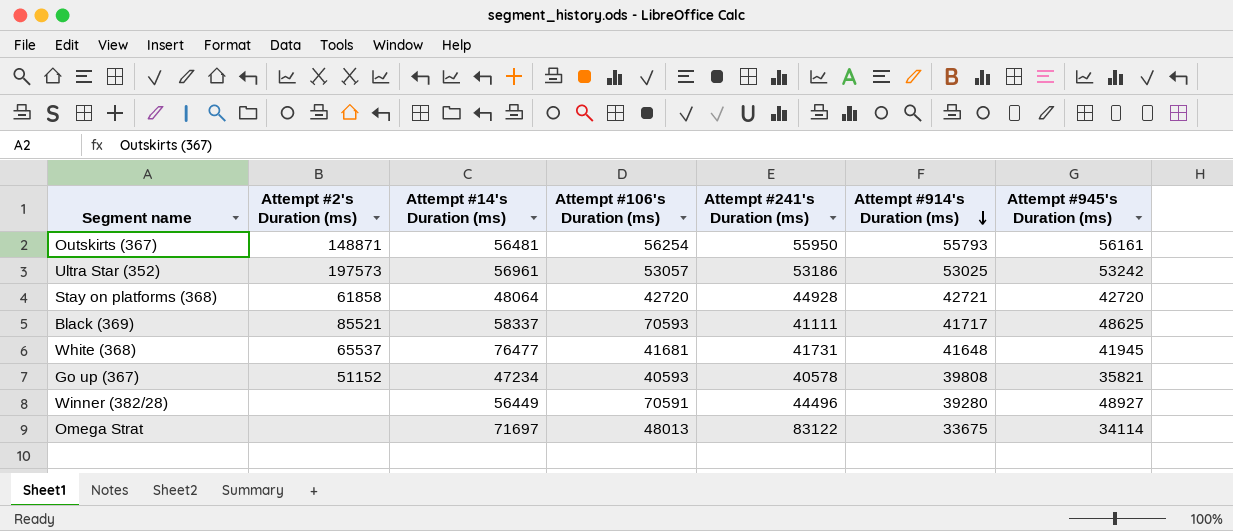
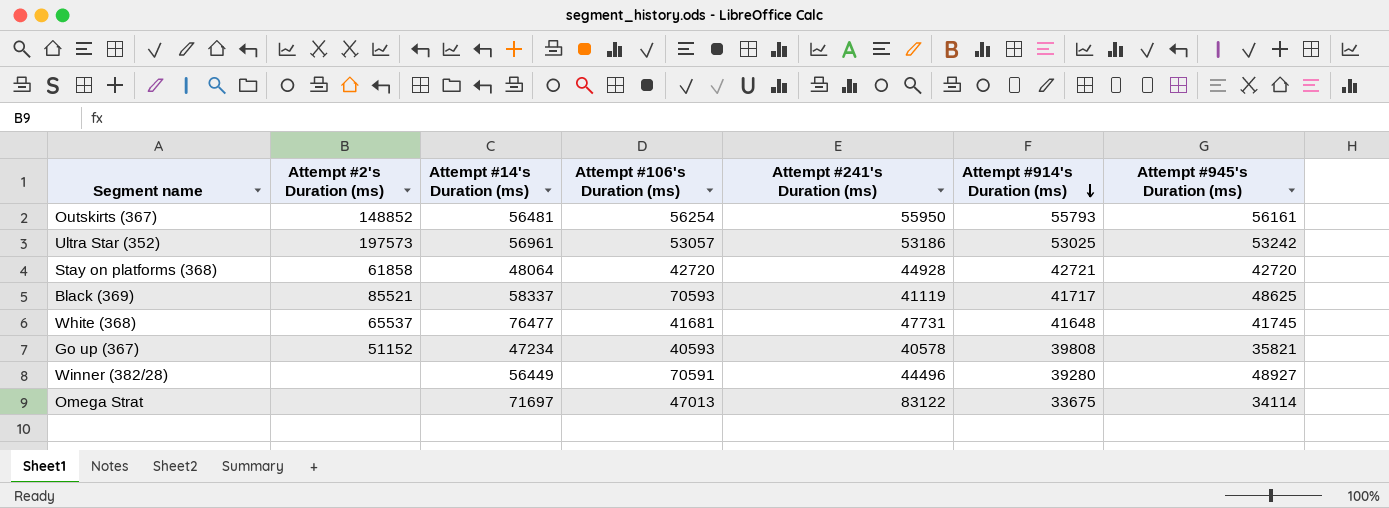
Outskirts (367) | Attempt #2's Duration (ms): 148871 -> 148852
Black (369) | Attempt #241's Duration (ms): 41111 -> 41119
White (368) | Attempt #241's Duration (ms): 41731 -> 47731
White (368) | Attempt #945's Duration (ms): 41945 -> 41745
Omega Strat | Attempt #106's Duration (ms): 48013 -> 47013

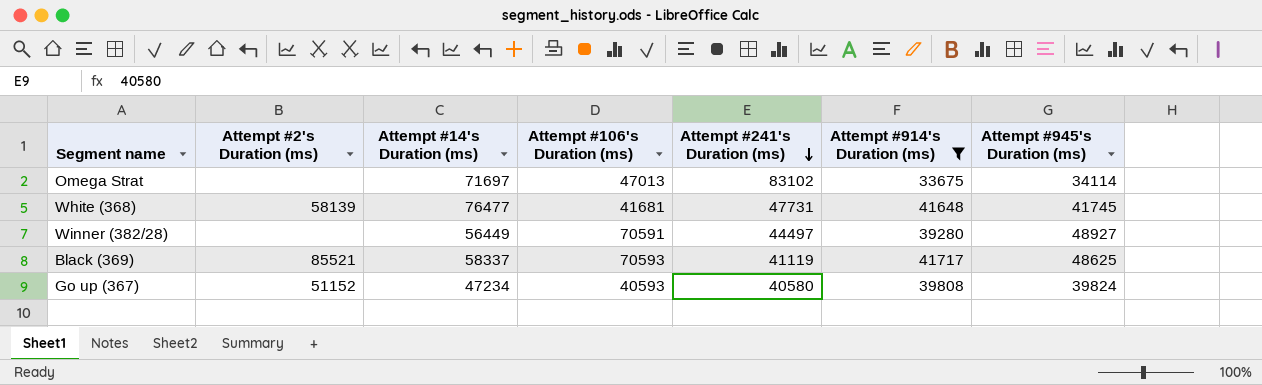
filter: none -> Attempt #914's Duration (ms) <= 41717
row order: Attempt #914's Duration (ms) descending -> Attempt #241's Duration (ms) descending
Omega Strat | Attempt #241's Duration (ms): 83122 -> 83102
White (368) | Attempt #2's Duration (ms): 65537 -> 58139
Winner (382/28) | Attempt #241's Duration (ms): 44496 -> 44497
Go up (367) | Attempt #241's Duration (ms): 40578 -> 40580
Go up (367) | Attempt #945's Duration (ms): 35821 -> 39824

